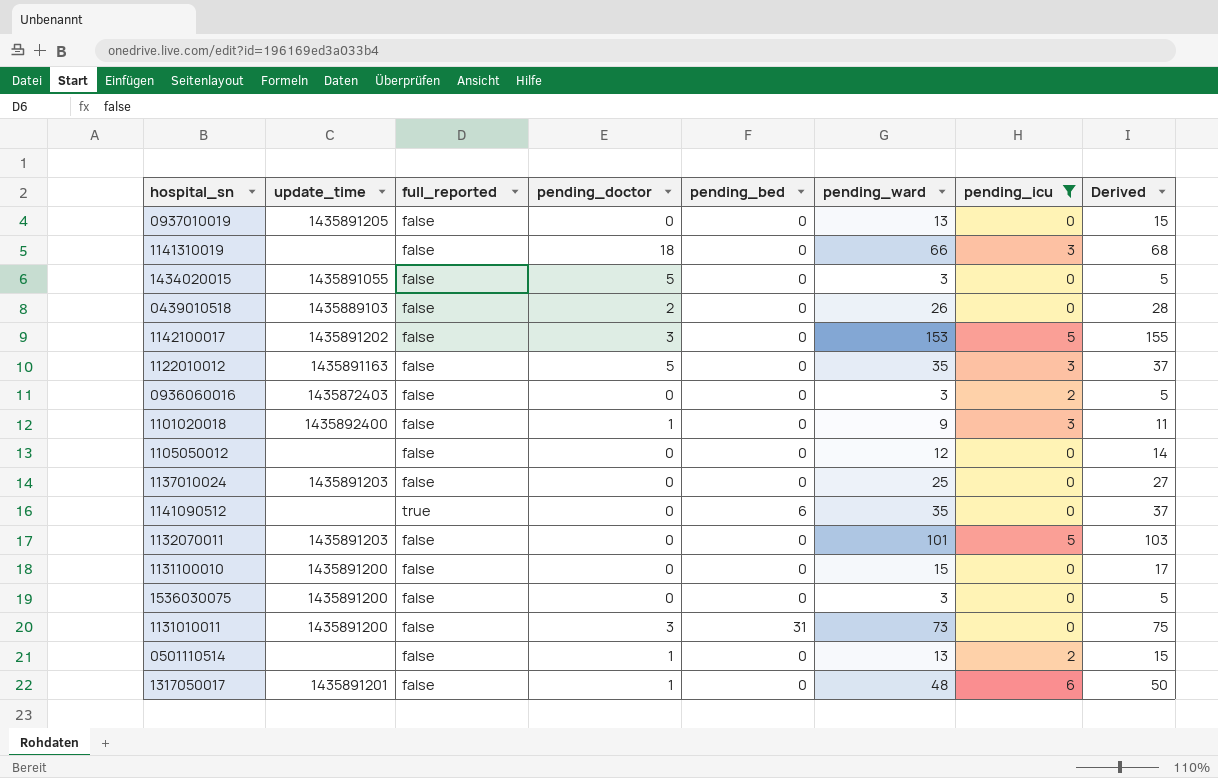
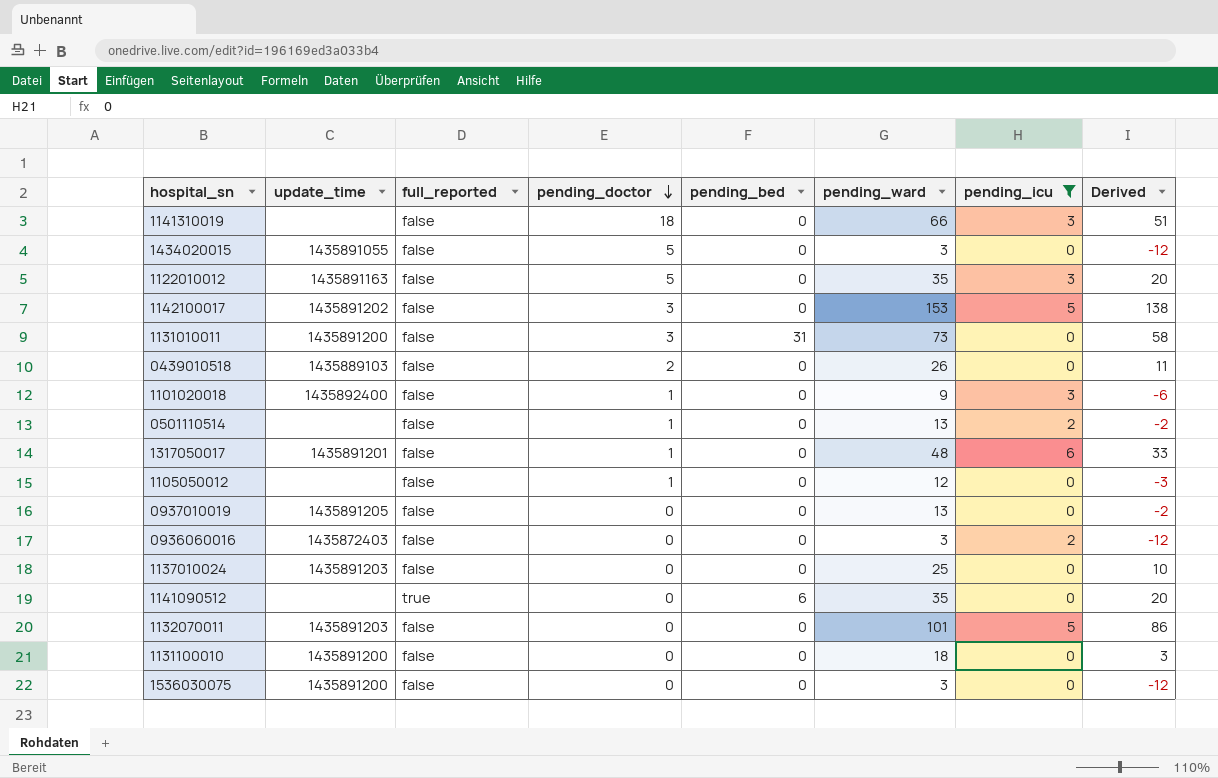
row order: none -> pending_doctor descending
column Derived | formula: [pending_ward] + 2 -> [pending_ward] - 15
1105050012 | pending_doctor: 0 -> 1
1131100010 | pending_ward: 15 -> 18

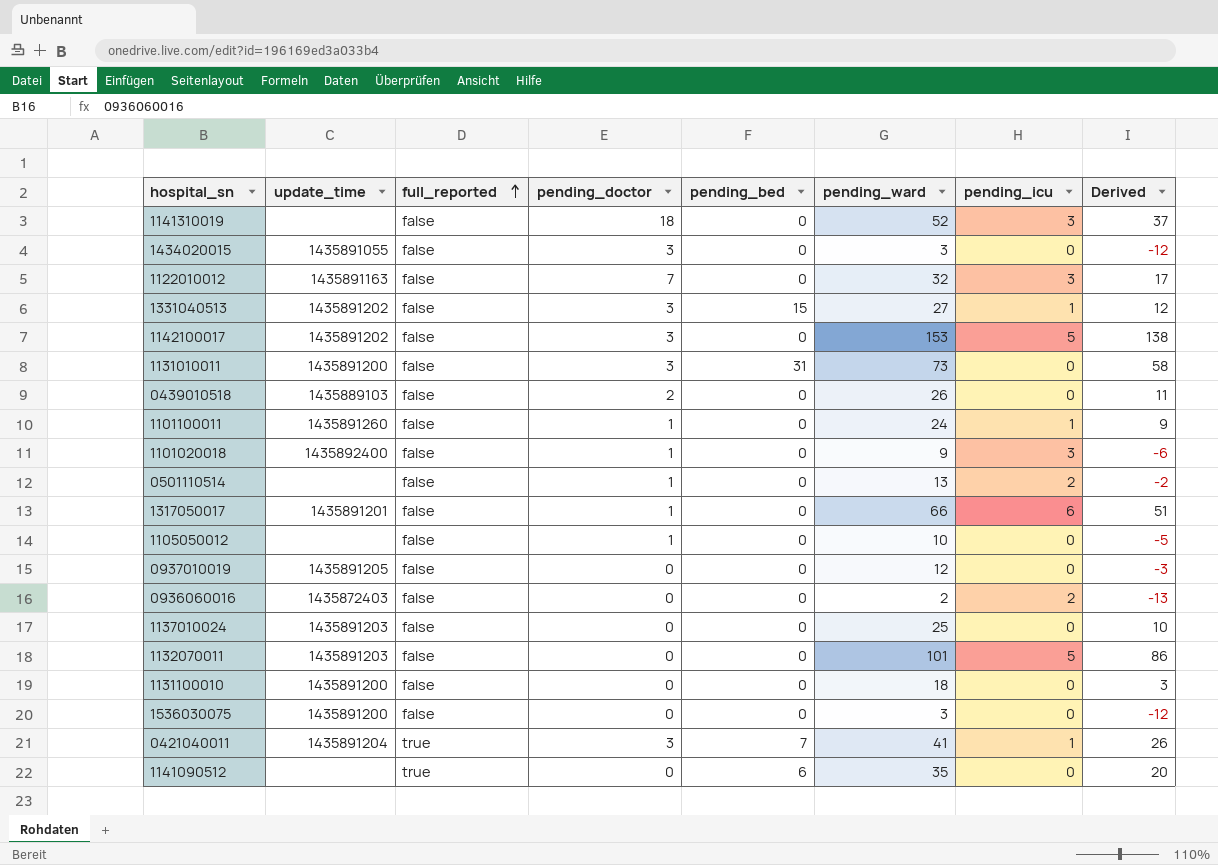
filter: pending_icu != 1 -> none
row order: pending_doctor descending -> full_reported ascending
1141310019 | pending_ward: 66 -> 52
1141310019 | Derived: 51 -> 37
1434020015 | pending_doctor: 5 -> 3
1122010012 | pending_doctor: 5 -> 7
1122010012 | pending_ward: 35 -> 32
1122010012 | Derived: 20 -> 17
1317050017 | pending_ward: 48 -> 66
1317050017 | Derived: 33 -> 51
1105050012 | pending_ward: 12 -> 10
1105050012 | Derived: -3 -> -5
0937010019 | pending_ward: 13 -> 12
0937010019 | Derived: -2 -> -3
0936060016 | pending_ward: 3 -> 2
0936060016 | Derived: -12 -> -13

